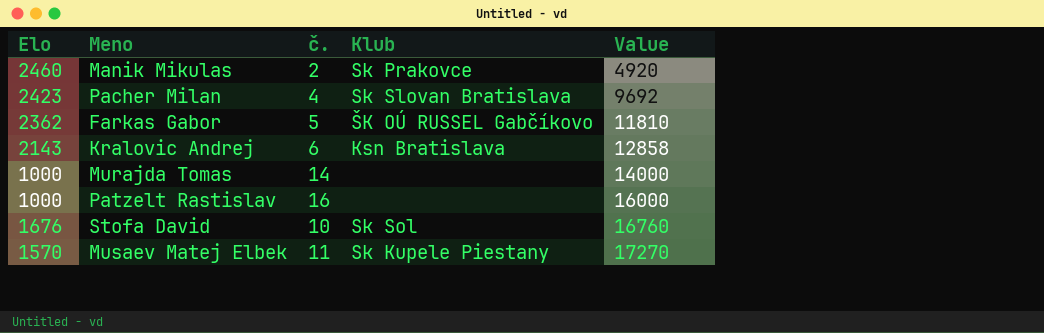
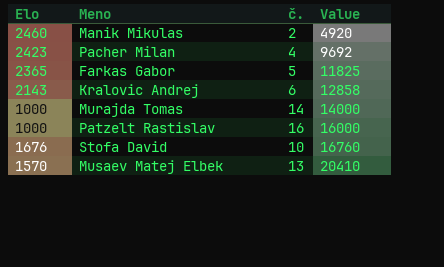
column Klub | position: 4 -> none
Farkas Gabor | Elo: 2362 -> 2365
Farkas Gabor | Value: 11810 -> 11825
Musaev Matej Elbek | č.: 11 -> 13
Musaev Matej Elbek | Value: 17270 -> 20410

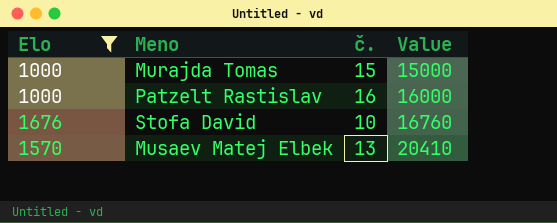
filter: none -> Elo <= 1676
Murajda Tomas | č.: 14 -> 15
Murajda Tomas | Value: 14000 -> 15000

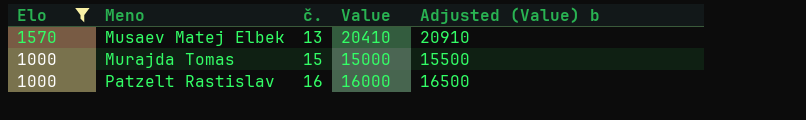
row order: Value ascending -> Elo descending
column Adjusted (Value) b | formula: none -> [Value] + 500
row Stofa David: 1676 | 10 | 16760 -> none

